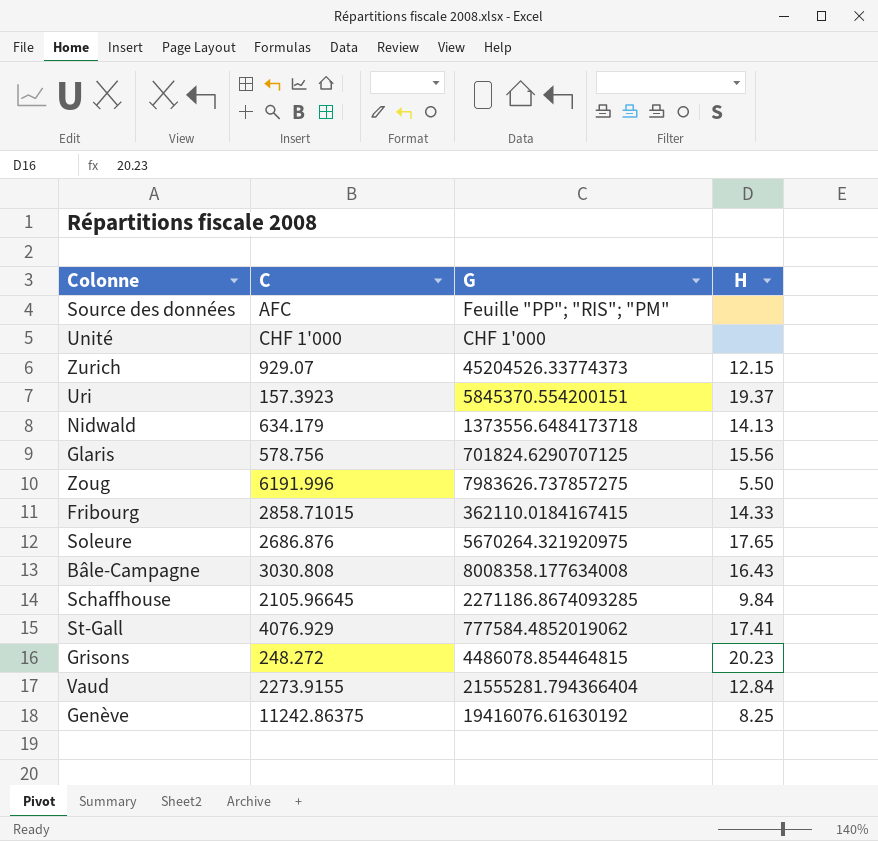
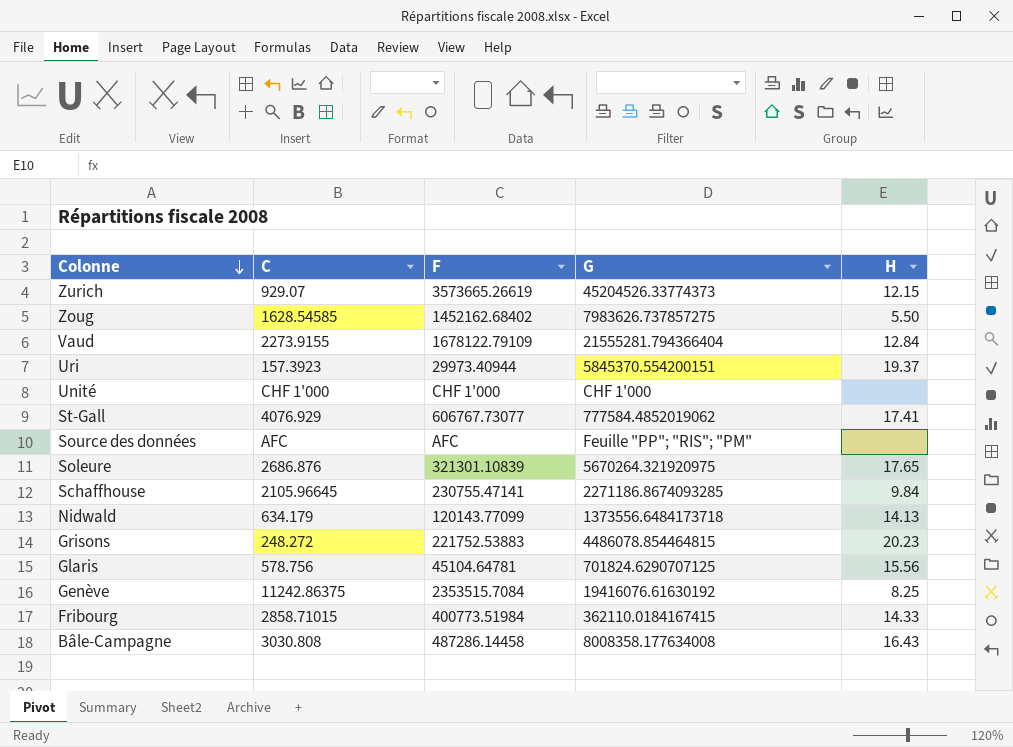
row order: none -> Colonne descending
column F | position: none -> 3
Zoug | C: 6191.996 -> 1628.54585

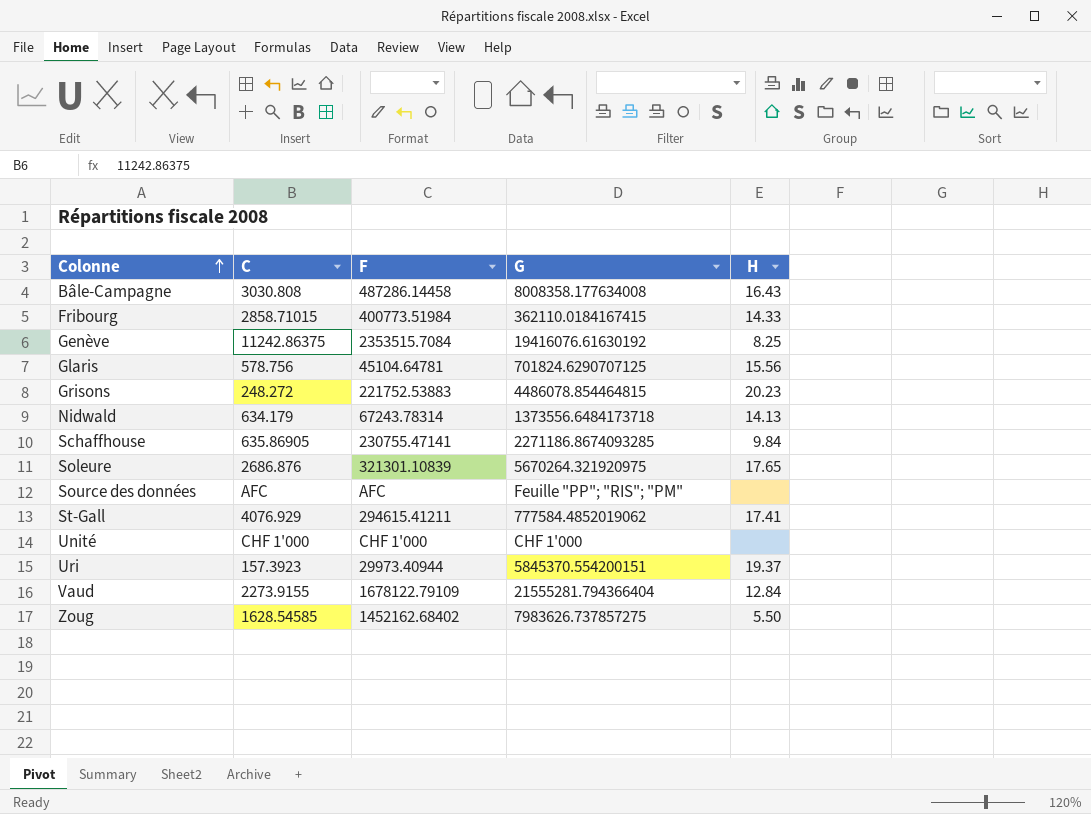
row order: Colonne descending -> Colonne ascending
row Zurich: 929.07 | 3573665.26619 | 45204526.33774373 | 12.15 -> none
Nidwald | F: 120143.77099 -> 67243.78314
Schaffhouse | C: 2105.96645 -> 635.86905
St-Gall | F: 606767.73077 -> 294615.41211

